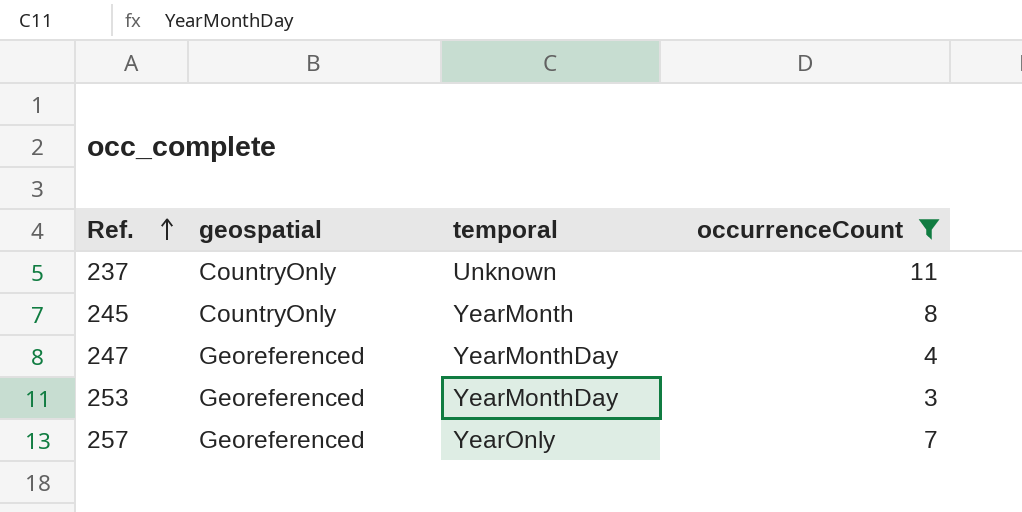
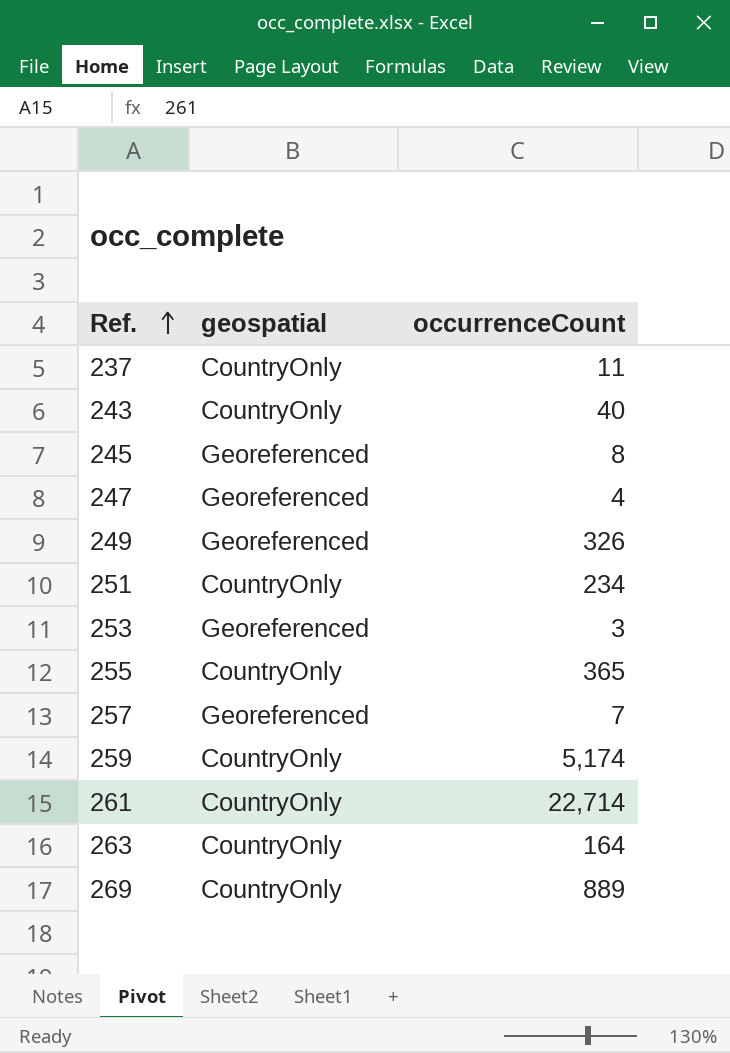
filter: occurrenceCount <= 11 -> none
column temporal | position: 3 -> none
245 | geospatial: CountryOnly -> Georeferenced

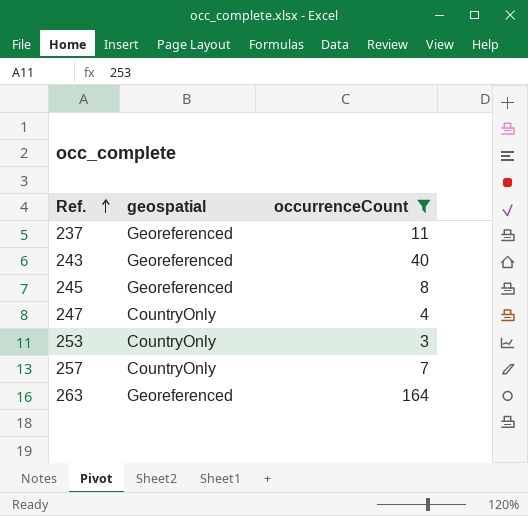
filter: none -> occurrenceCount <= 164
237 | geospatial: CountryOnly -> Georeferenced
243 | geospatial: CountryOnly -> Georeferenced
247 | geospatial: Georeferenced -> CountryOnly
253 | geospatial: Georeferenced -> CountryOnly
257 | geospatial: Georeferenced -> CountryOnly
263 | geospatial: CountryOnly -> Georeferenced

